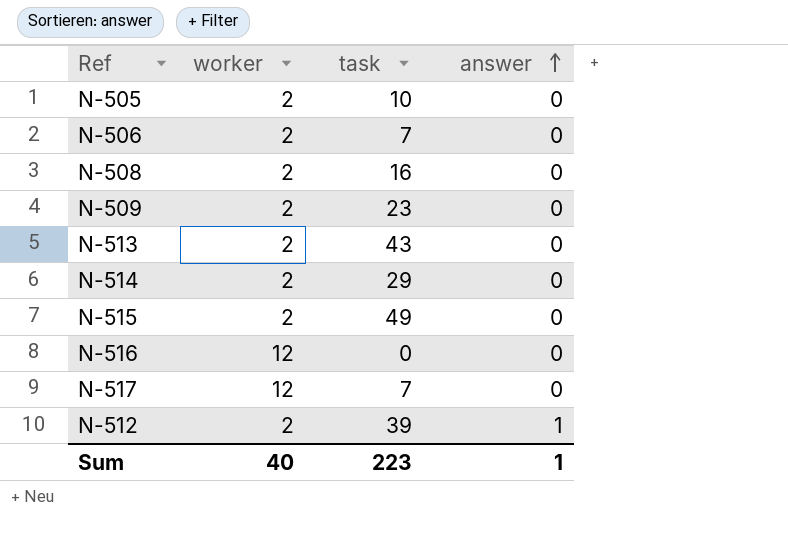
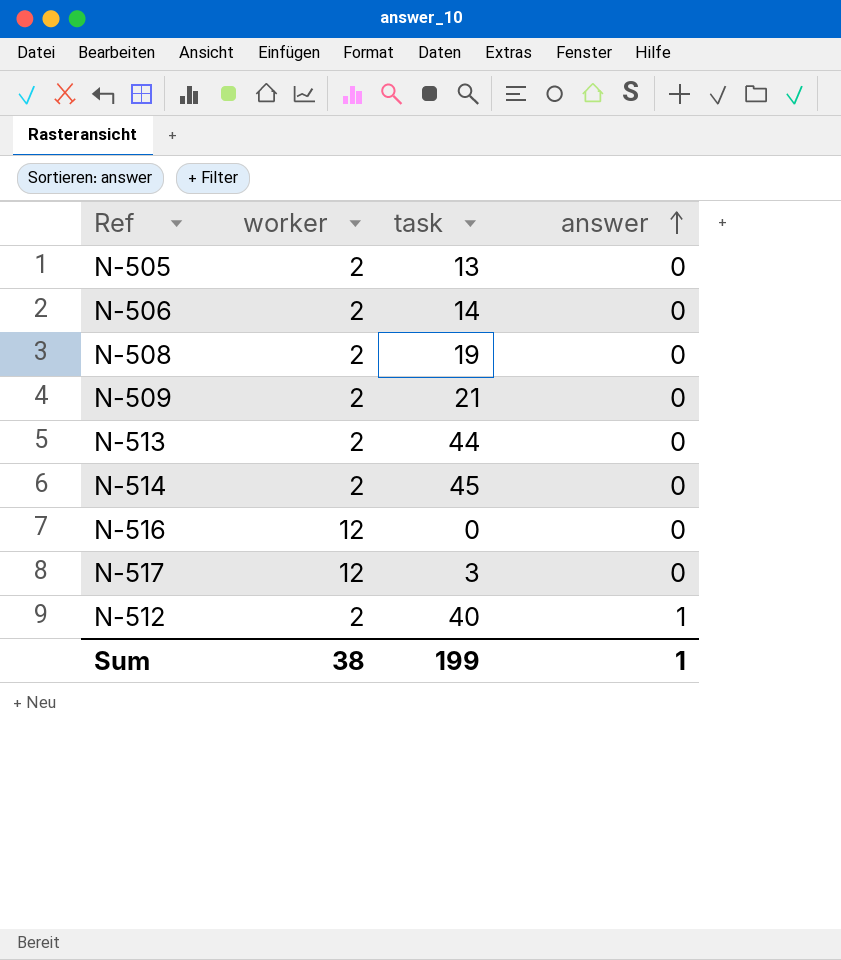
row N-515: 2 | 49 | 0 -> none
N-505 | task: 10 -> 13
N-506 | task: 7 -> 14
N-508 | task: 16 -> 19
N-509 | task: 23 -> 21
N-513 | task: 43 -> 44
N-514 | task: 29 -> 45
N-517 | task: 7 -> 3
N-512 | task: 39 -> 40
Sum | worker: 40 -> 38
Sum | task: 223 -> 199

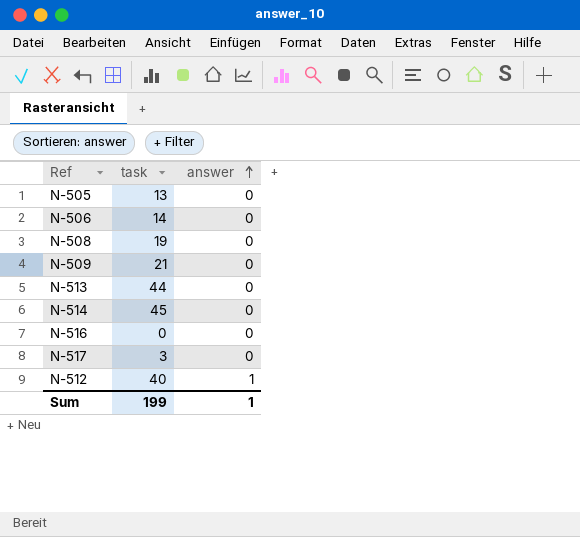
column worker | position: 2 -> none

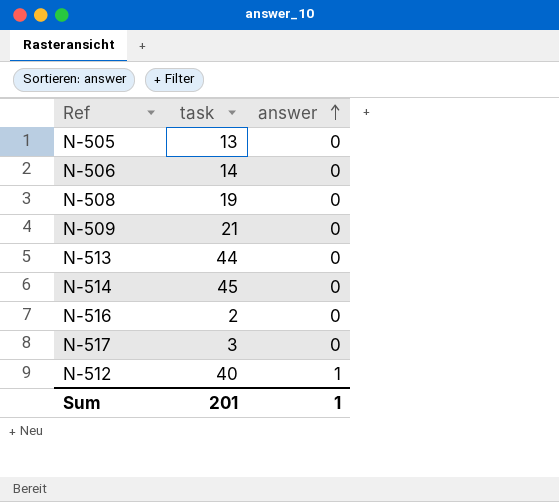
N-516 | task: 0 -> 2
Sum | task: 199 -> 201

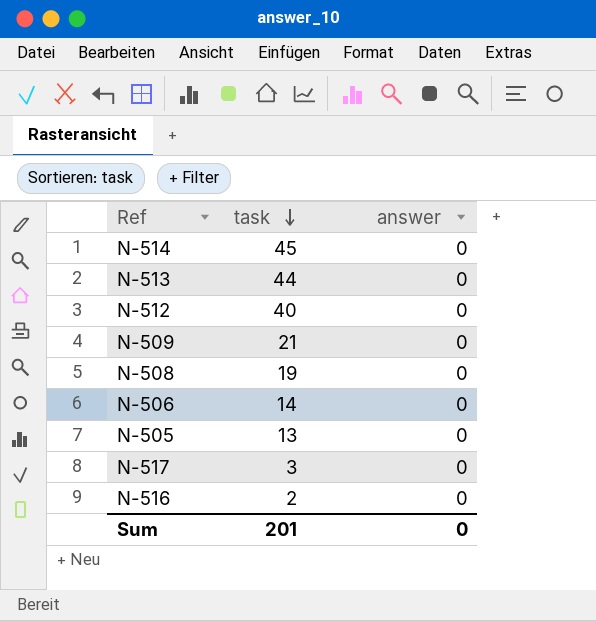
row order: answer ascending -> task descending
N-512 | answer: 1 -> 0
Sum | answer: 1 -> 0

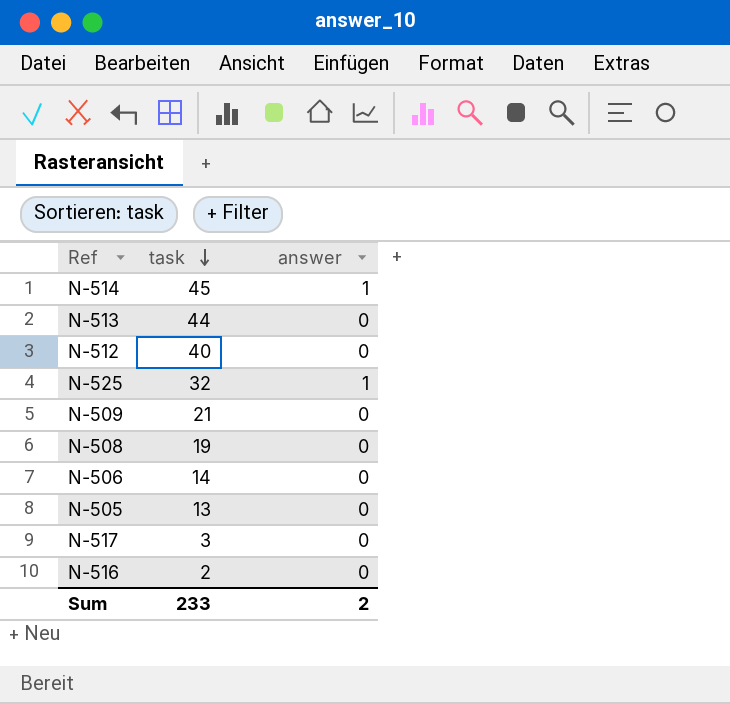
N-514 | answer: 0 -> 1
row N-525: none -> 32 | 1
Sum | task: 201 -> 233
Sum | answer: 0 -> 2

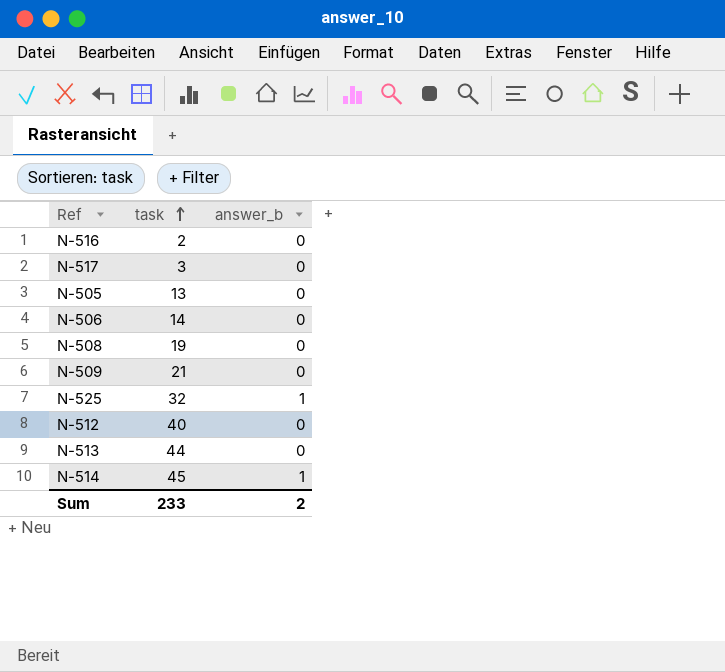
row order: task descending -> task ascending
column name: answer -> answer_b

